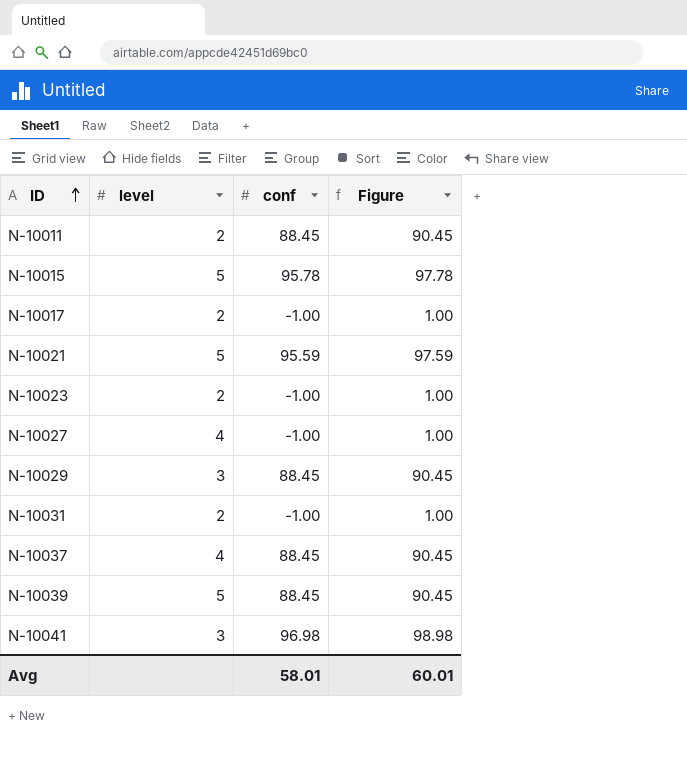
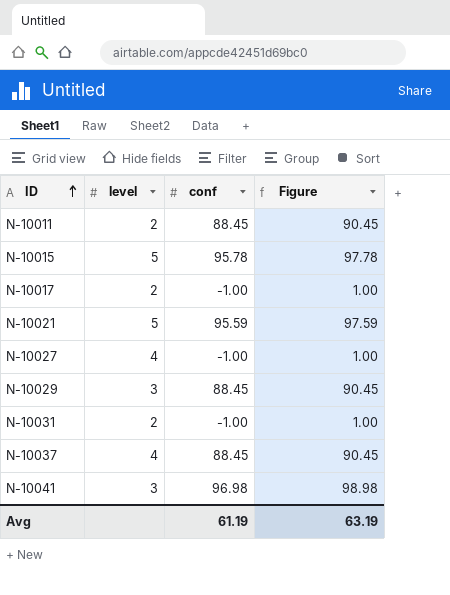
row N-10023: 2 | -1.00 | 1.00 -> none
row N-10039: 5 | 88.45 | 90.45 -> none
Avg | conf: 58.01 -> 61.19
Avg | Figure: 60.01 -> 63.19

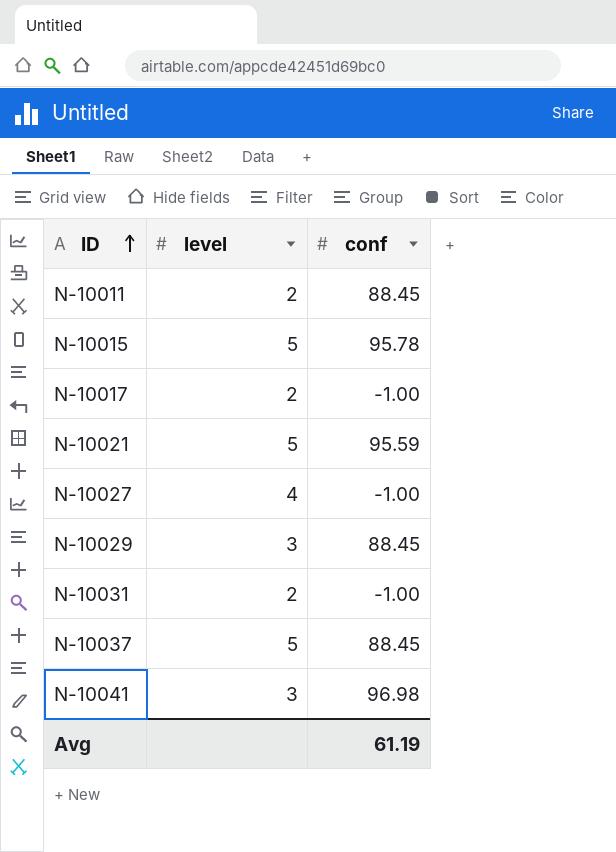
column Figure | formula: [conf] + 2 -> none
N-10037 | level: 4 -> 5

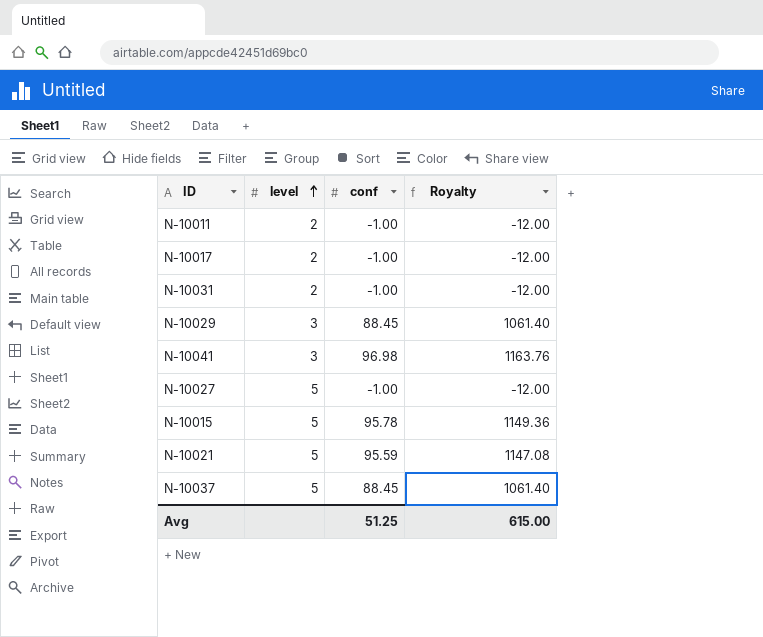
row order: ID ascending -> level ascending
column Royalty | formula: none -> [conf] * 12
N-10011 | conf: 88.45 -> -1.00
N-10027 | level: 4 -> 5
Avg | conf: 61.19 -> 51.25

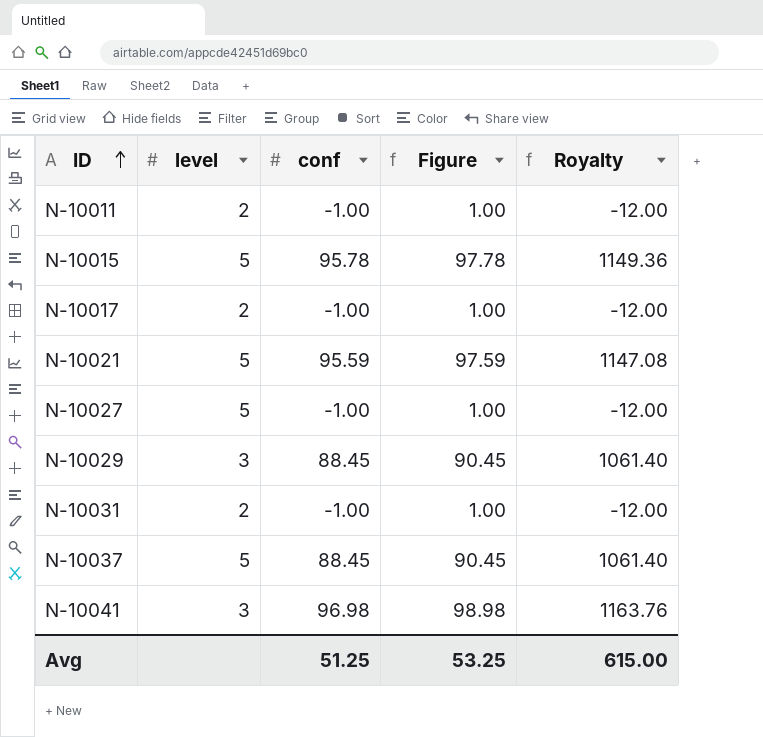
row order: level ascending -> ID ascending
column Figure | formula: none -> [conf] + 2

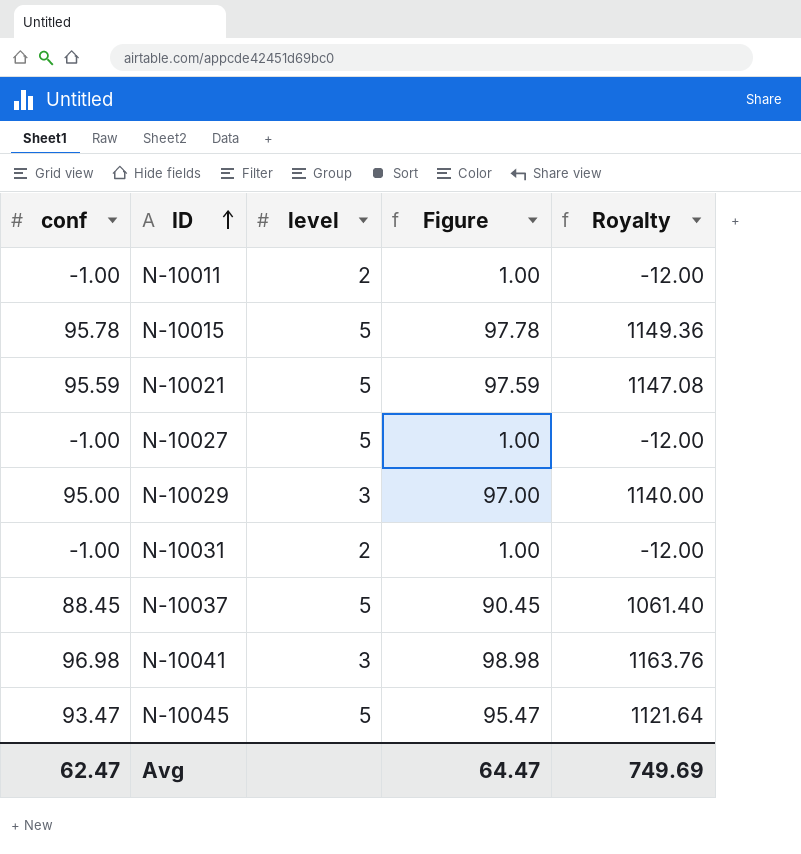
column conf | position: 3 -> 1
row N-10017: 2 | -1.00 | 1.00 | -12.00 -> none
N-10029 | conf: 88.45 -> 95.00
N-10029 | Figure: 90.45 -> 97.00
N-10029 | Royalty: 1061.40 -> 1140.00
row N-10045: none -> 93.47 | 5 | 95.47 | 1121.64
Avg | conf: 51.25 -> 62.47
Avg | Figure: 53.25 -> 64.47
Avg | Royalty: 615.00 -> 749.69

